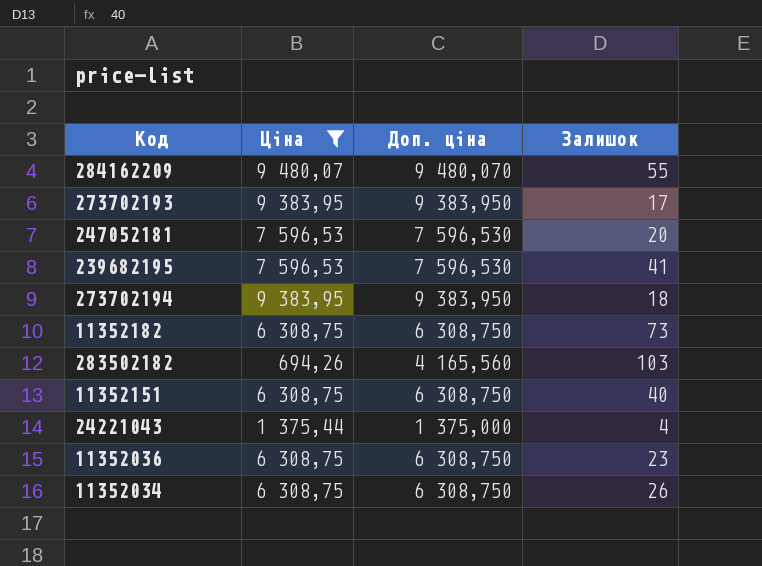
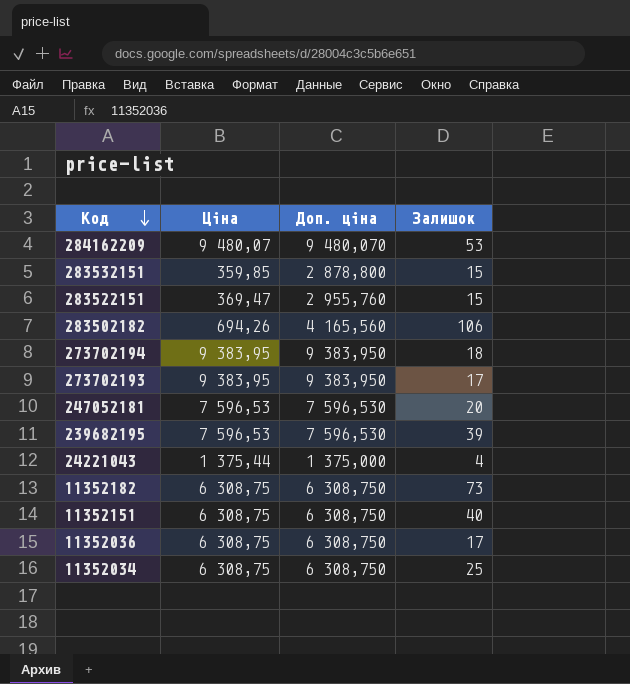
filter: Ціна >= 694,26 -> none
row order: none -> Код descending
284162209 | Залишок: 55 -> 53
283502182 | Залишок: 103 -> 106
239682195 | Залишок: 41 -> 39
11352036 | Залишок: 23 -> 17
11352034 | Залишок: 26 -> 25

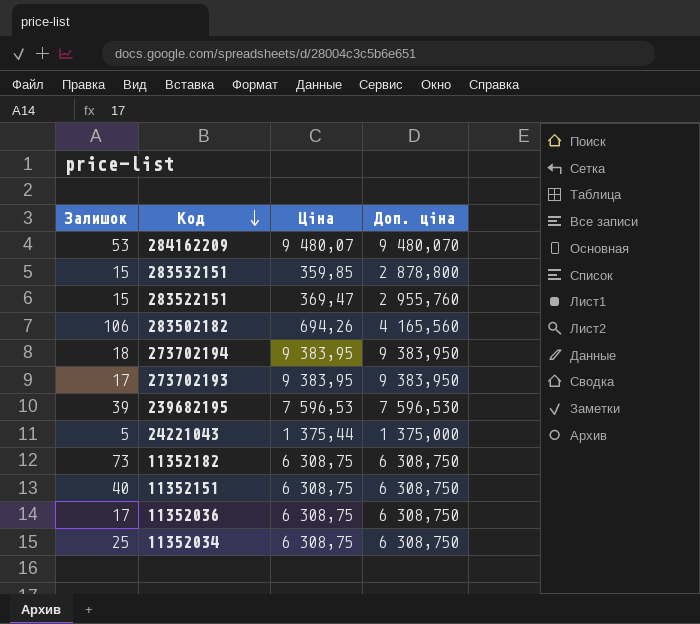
column Залишок | position: 4 -> 1
row 247052181: 7 596,53 | 7 596,530 | 20 -> none
24221043 | Залишок: 4 -> 5

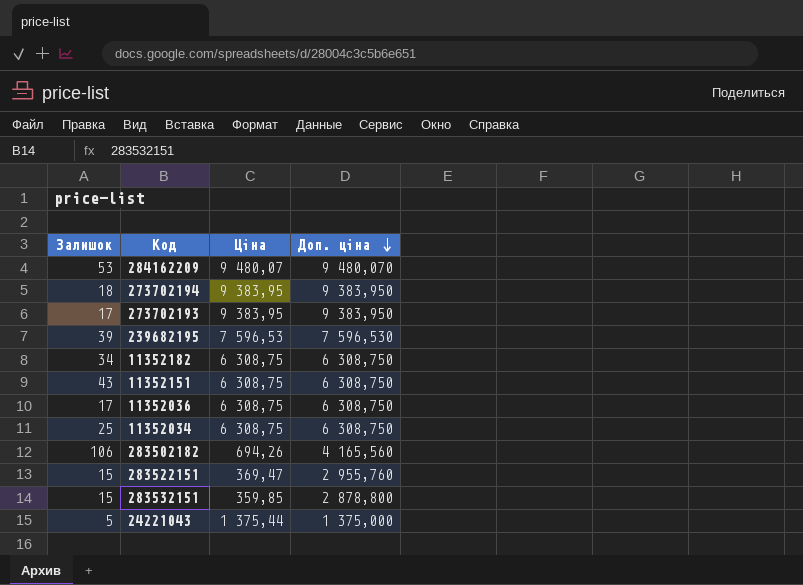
row order: Код descending -> Доп. ціна descending
11352182 | Залишок: 73 -> 34
11352151 | Залишок: 40 -> 43

